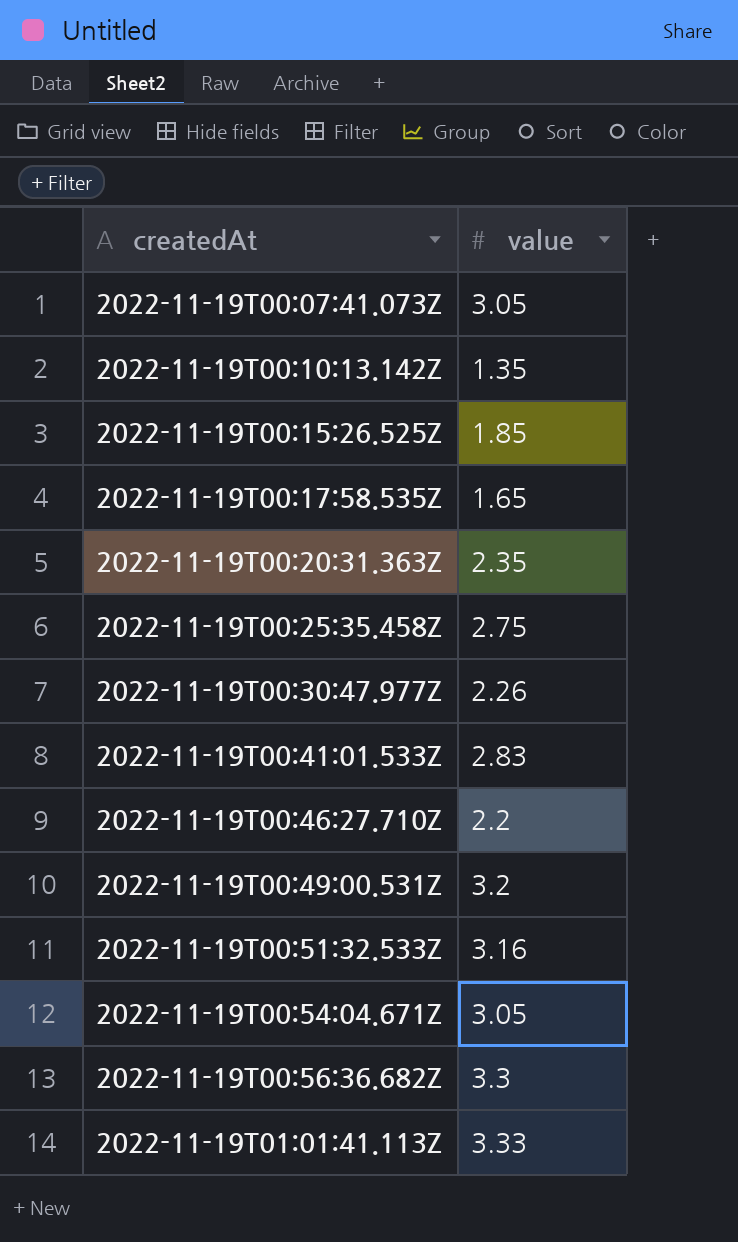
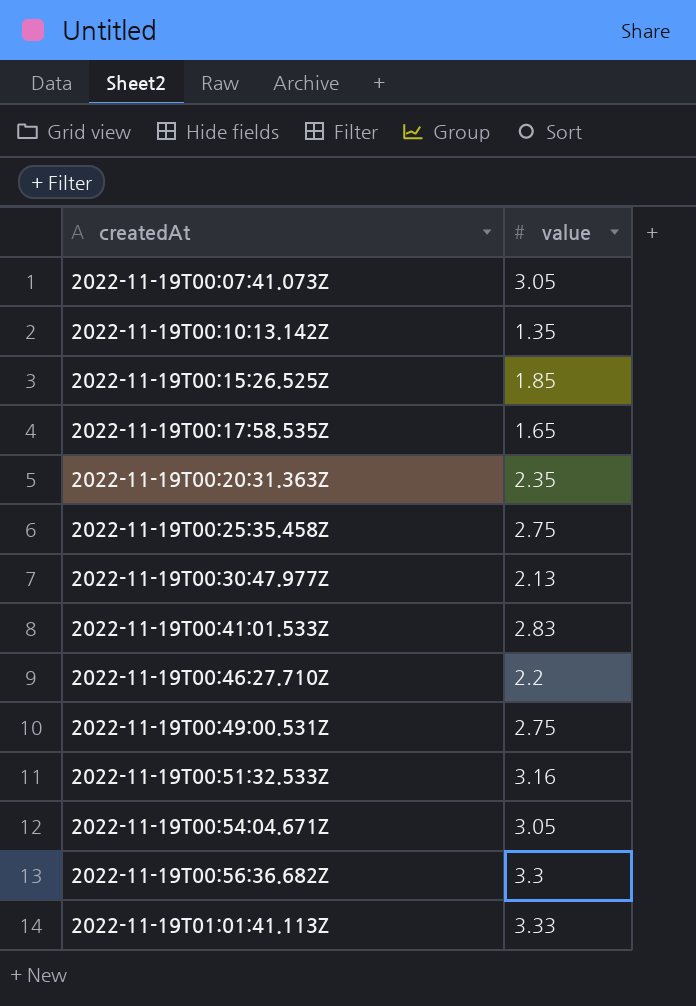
2022-11-19T00:30:47.977Z | value: 2.26 -> 2.13
2022-11-19T00:49:00.531Z | value: 3.2 -> 2.75

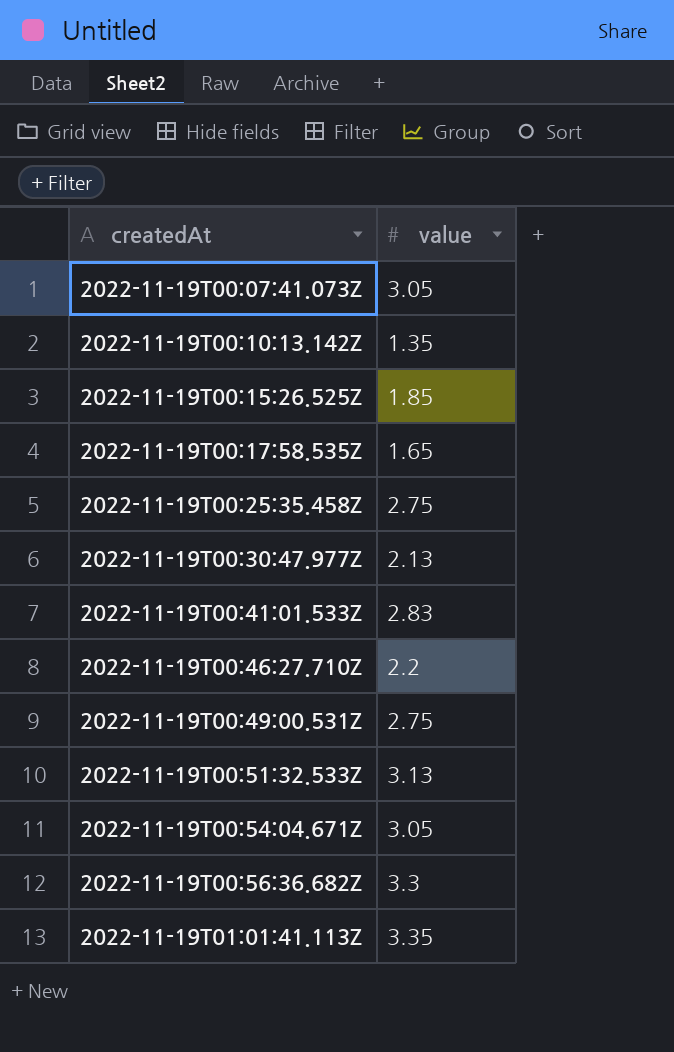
row 2022-11-19T00:20:31.363Z: 2.35 -> none
2022-11-19T00:51:32.533Z | value: 3.16 -> 3.13
2022-11-19T01:01:41.113Z | value: 3.33 -> 3.35

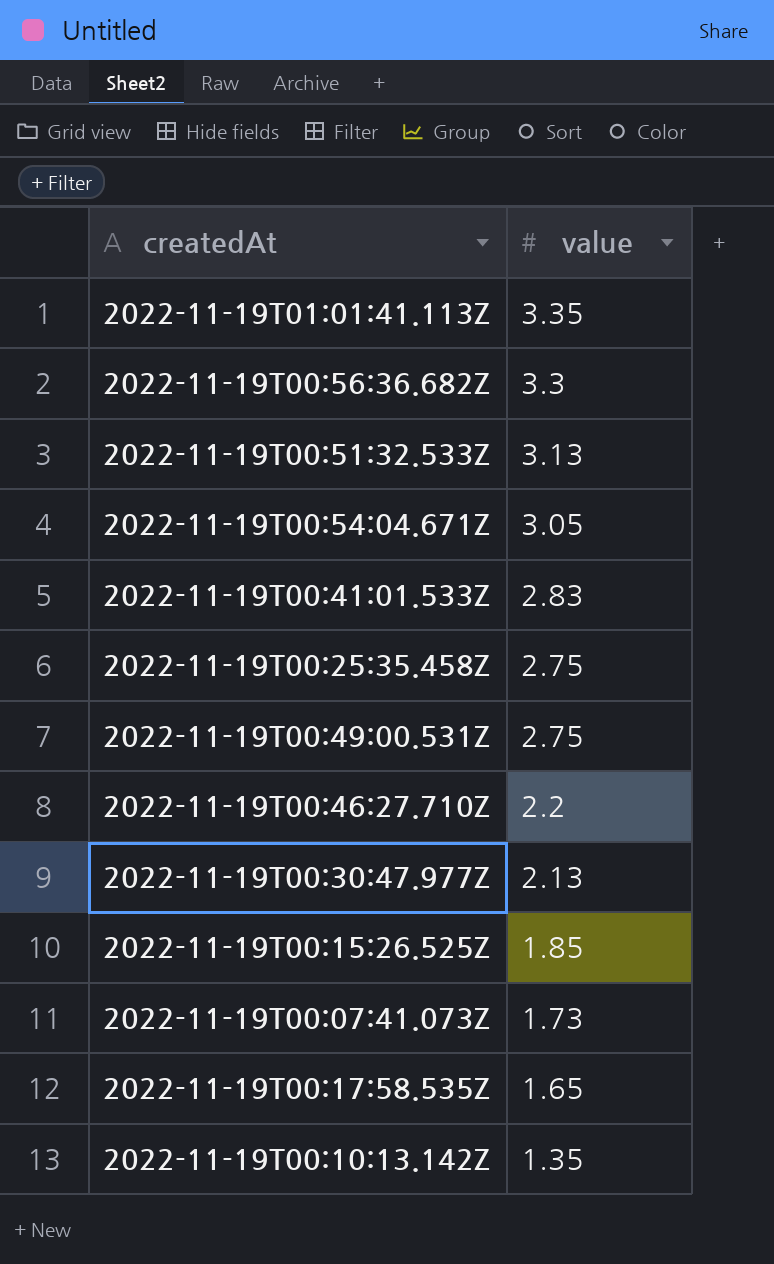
row order: createdAt ascending -> value descending
2022-11-19T00:07:41.073Z | value: 3.05 -> 1.73

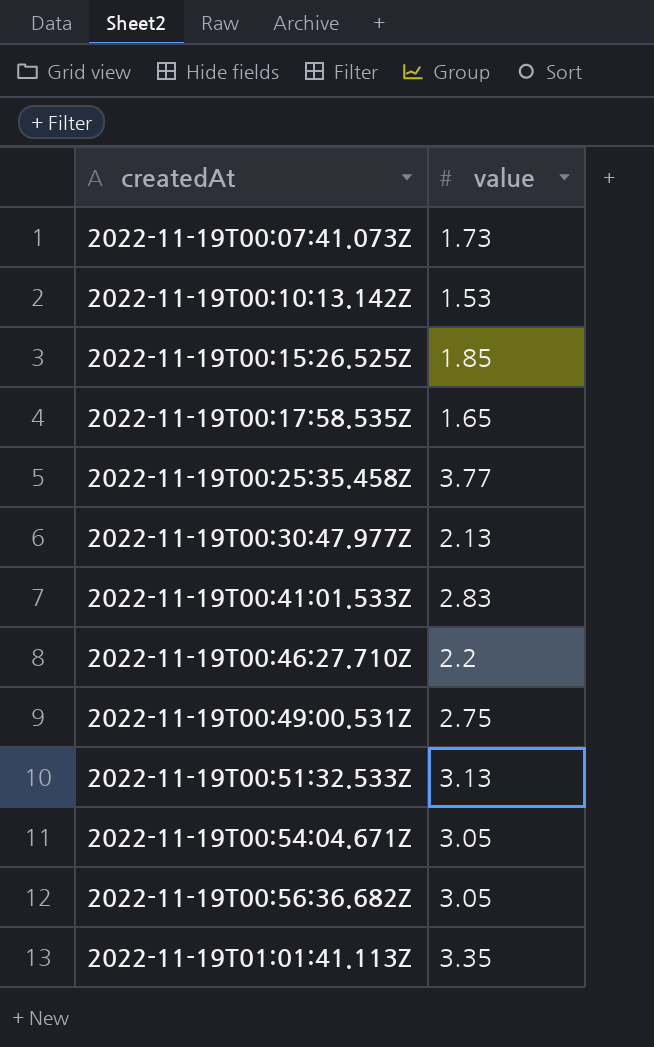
row order: value descending -> createdAt ascending
2022-11-19T00:10:13.142Z | value: 1.35 -> 1.53
2022-11-19T00:25:35.458Z | value: 2.75 -> 3.77
2022-11-19T00:56:36.682Z | value: 3.3 -> 3.05

